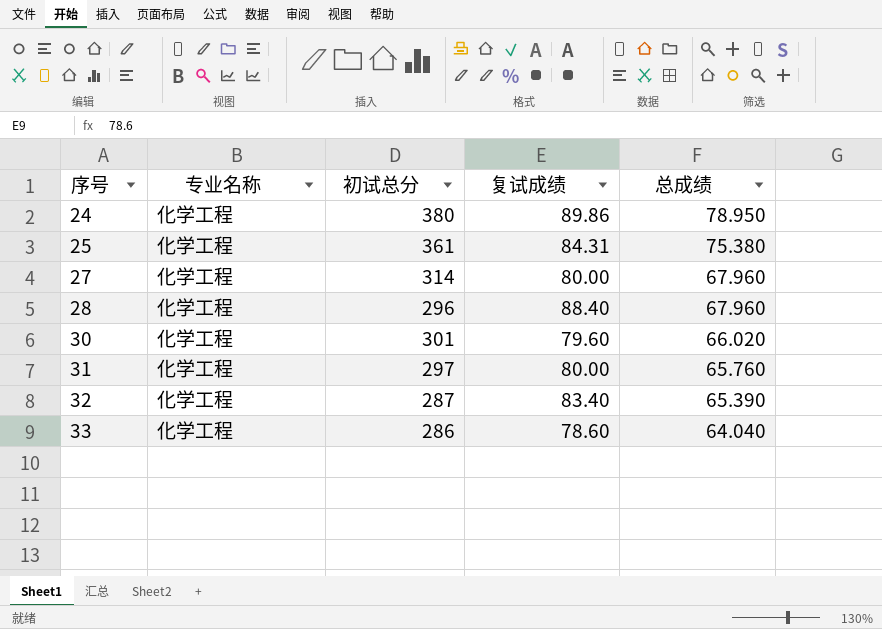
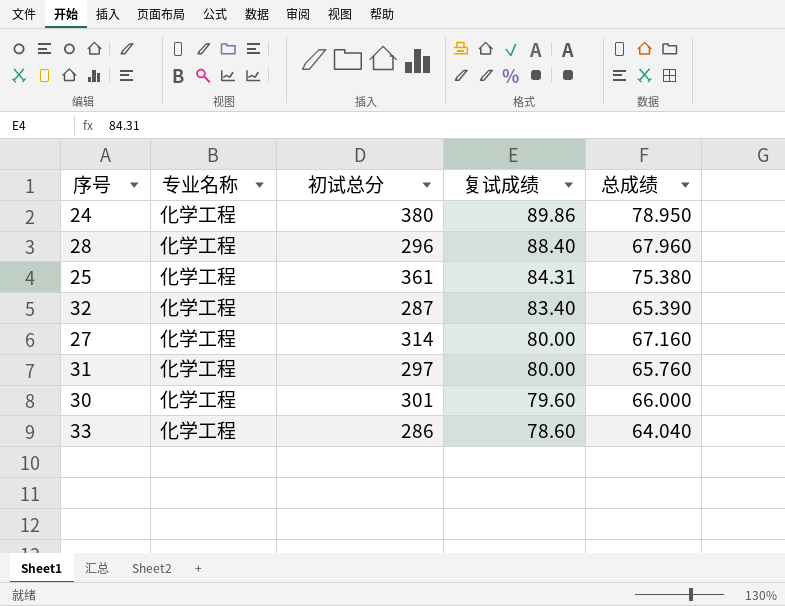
row order: 序号 ascending -> 复试成绩 descending
27 | 总成绩: 67.960 -> 67.160
30 | 总成绩: 66.020 -> 66.000

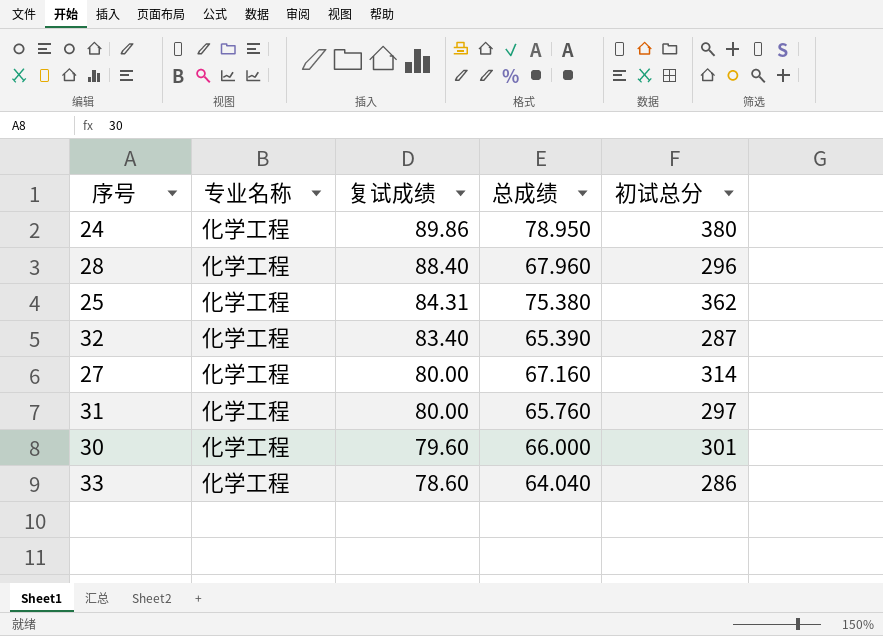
column 初试总分 | position: 3 -> 5
25 | 初试总分: 361 -> 362

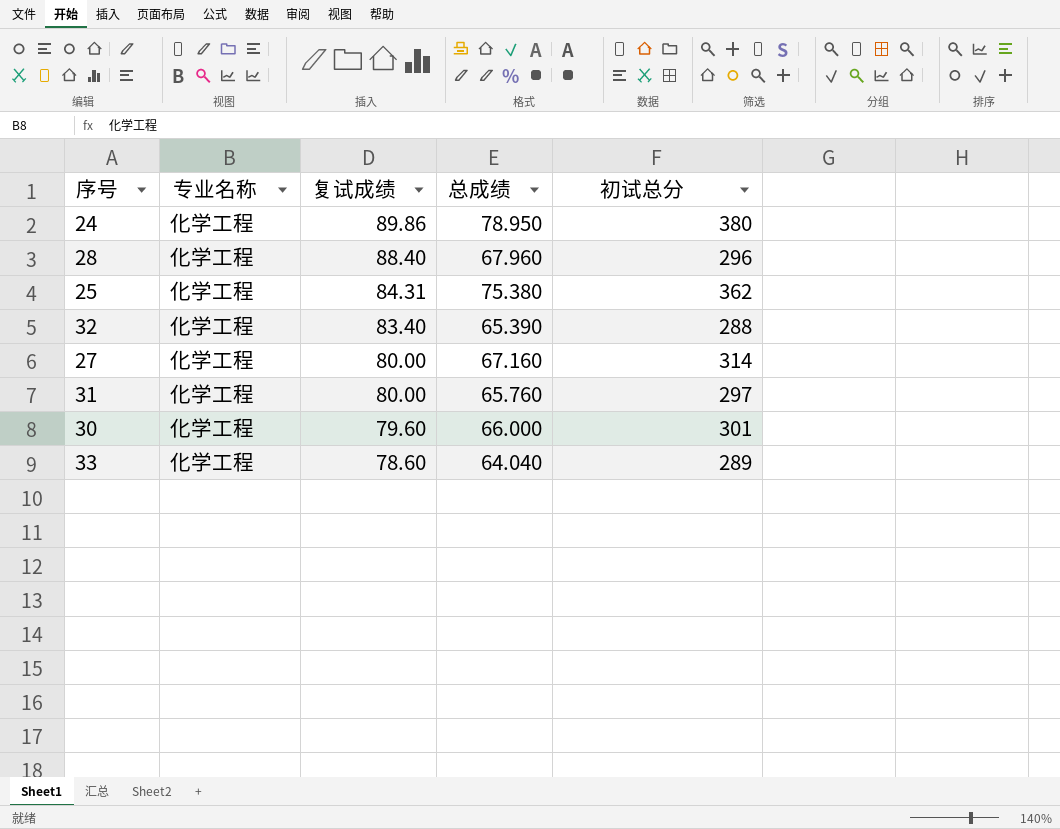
32 | 初试总分: 287 -> 288
33 | 初试总分: 286 -> 289

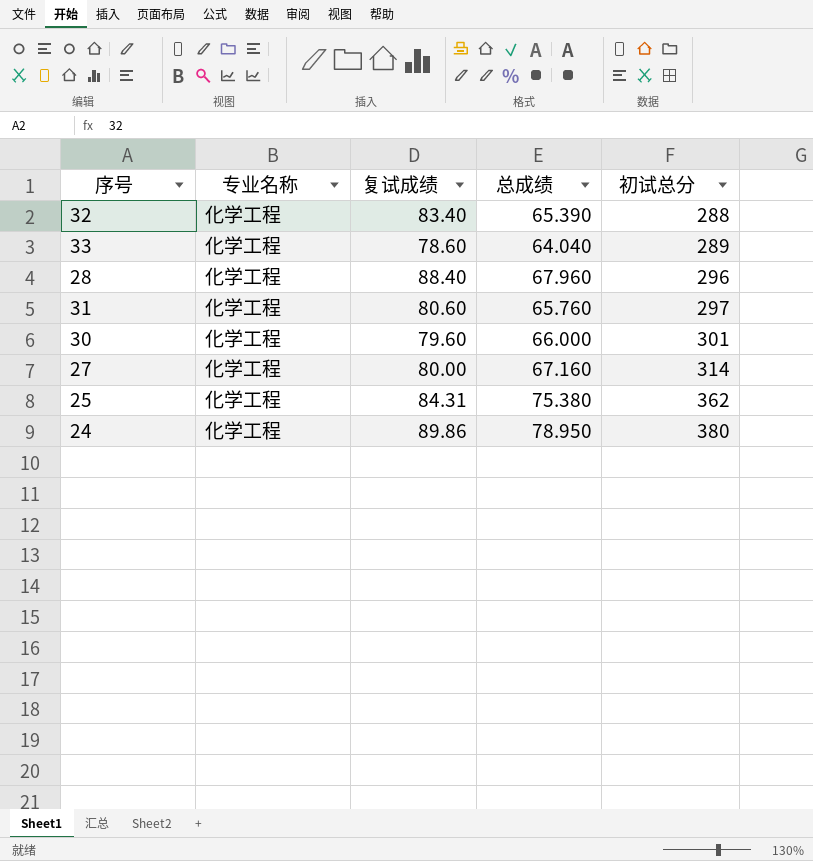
row order: 复试成绩 descending -> 初试总分 ascending
31 | 复试成绩: 80.00 -> 80.60

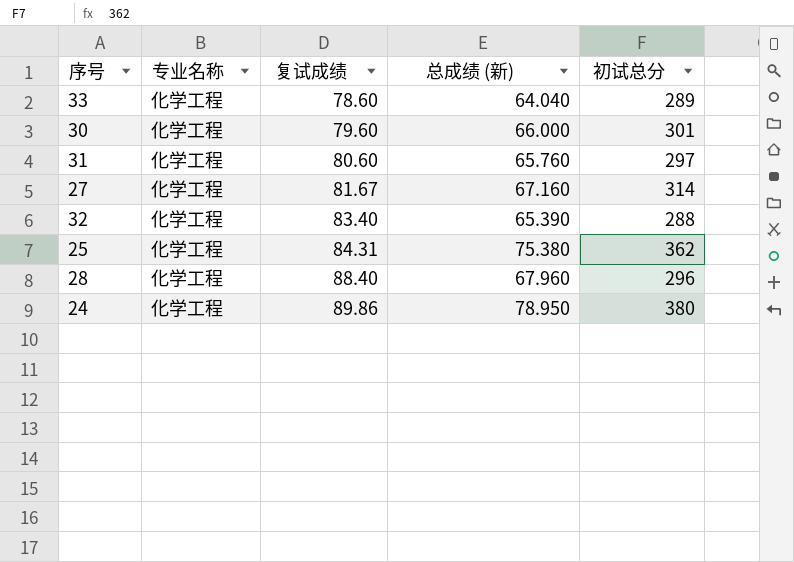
row order: 初试总分 ascending -> 复试成绩 ascending
column name: 总成绩 -> 总成绩 (新)
27 | 复试成绩: 80.00 -> 81.67

